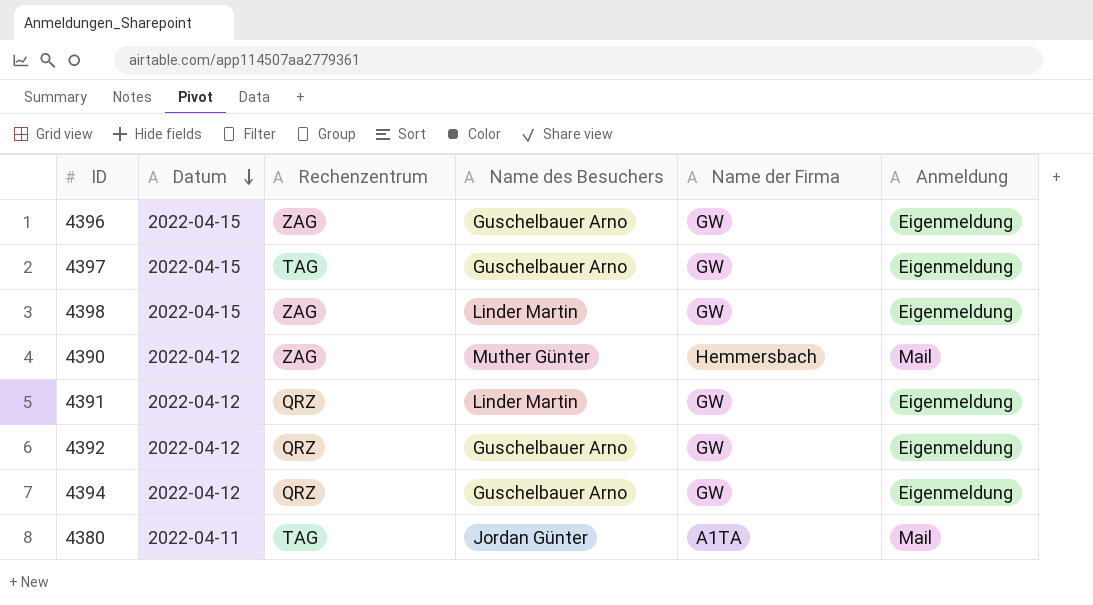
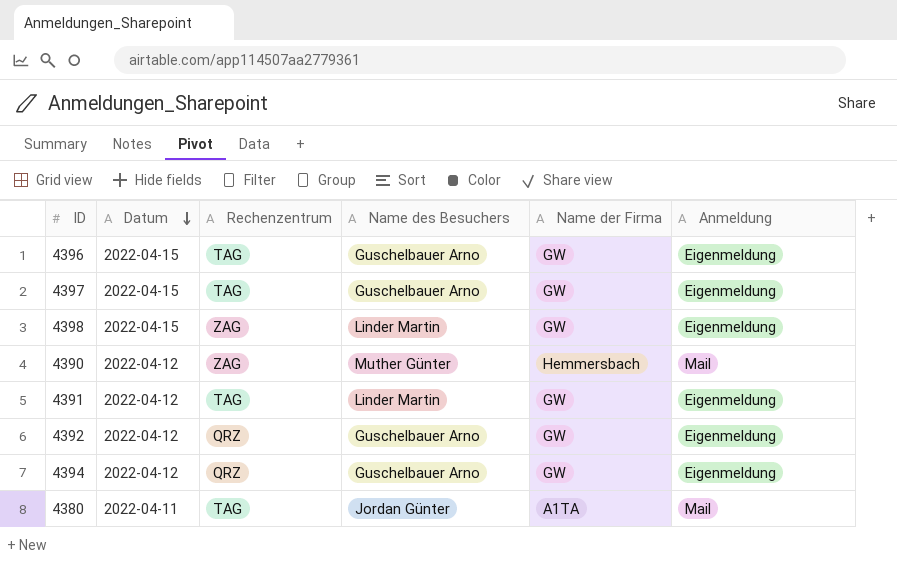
4396 | Rechenzentrum: ZAG -> TAG
4391 | Rechenzentrum: QRZ -> TAG

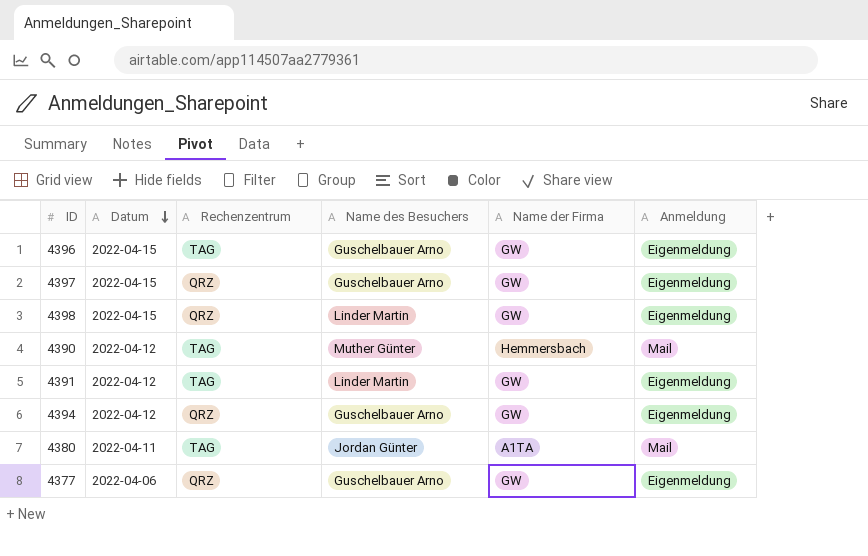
row 4392: 2022-04-12 | QRZ | Guschelbauer Arno | GW | Eigenmeldung -> none
4397 | Rechenzentrum: TAG -> QRZ
4398 | Rechenzentrum: ZAG -> QRZ
4390 | Rechenzentrum: ZAG -> TAG
row 4377: none -> 2022-04-06 | QRZ | Guschelbauer Arno | GW | Eigenmeldung

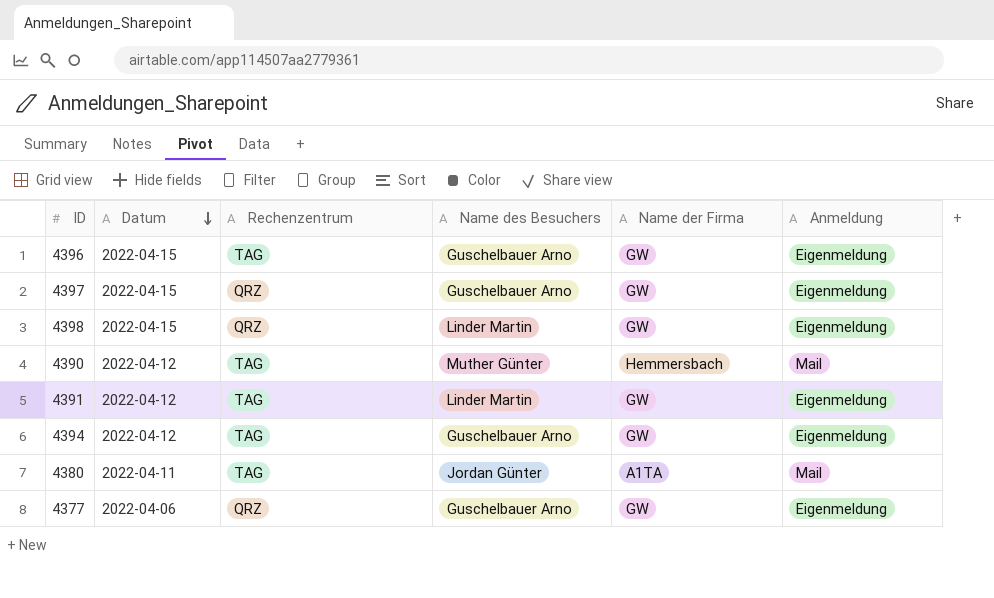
4394 | Rechenzentrum: QRZ -> TAG

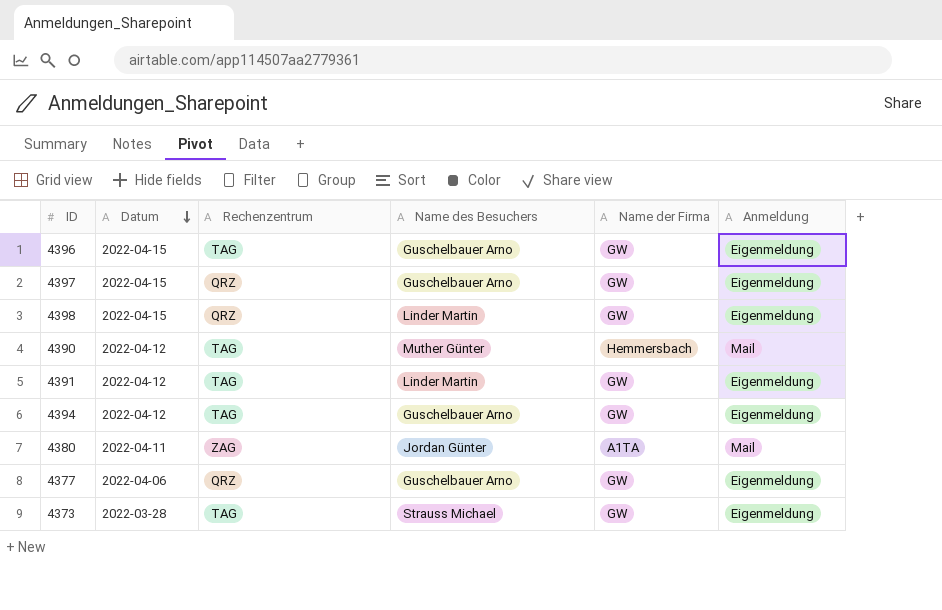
4380 | Rechenzentrum: TAG -> ZAG
row 4373: none -> 2022-03-28 | TAG | Strauss Michael | GW | Eigenmeldung

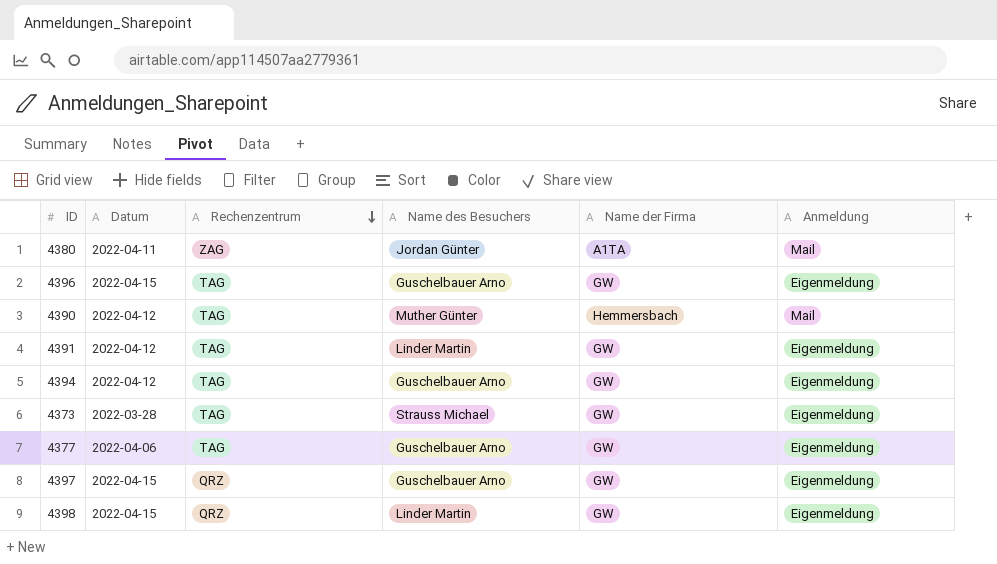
row order: Datum descending -> Rechenzentrum descending
4377 | Rechenzentrum: QRZ -> TAG

